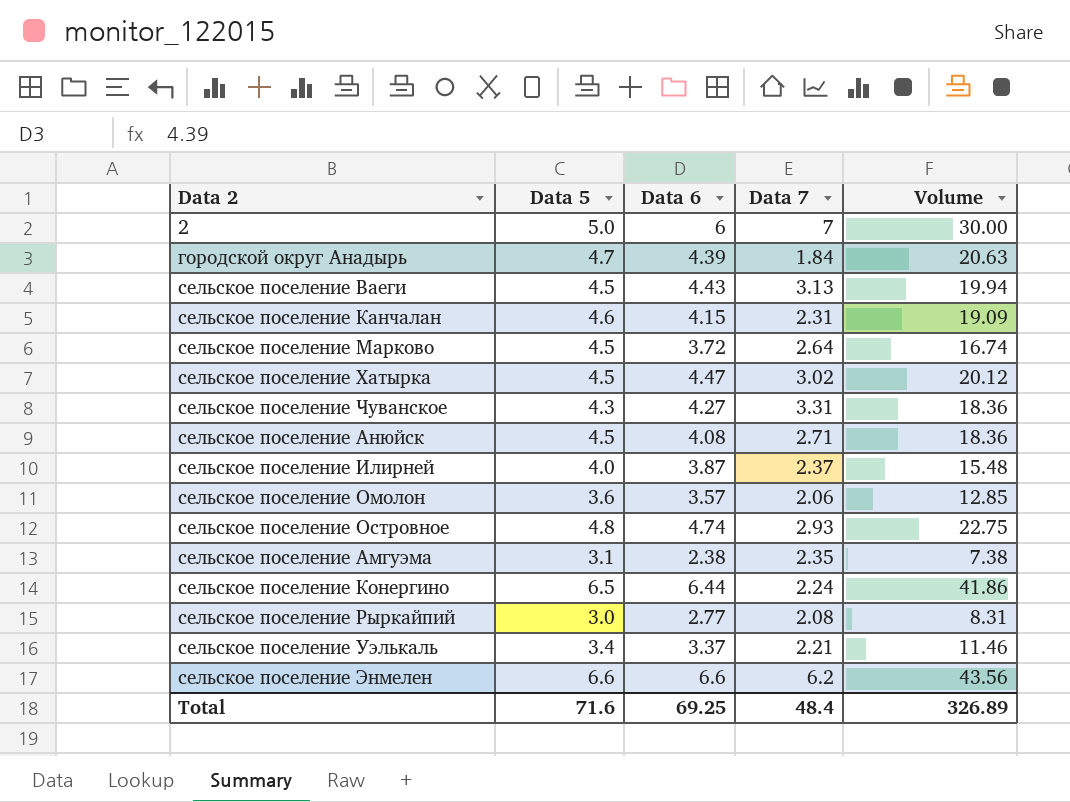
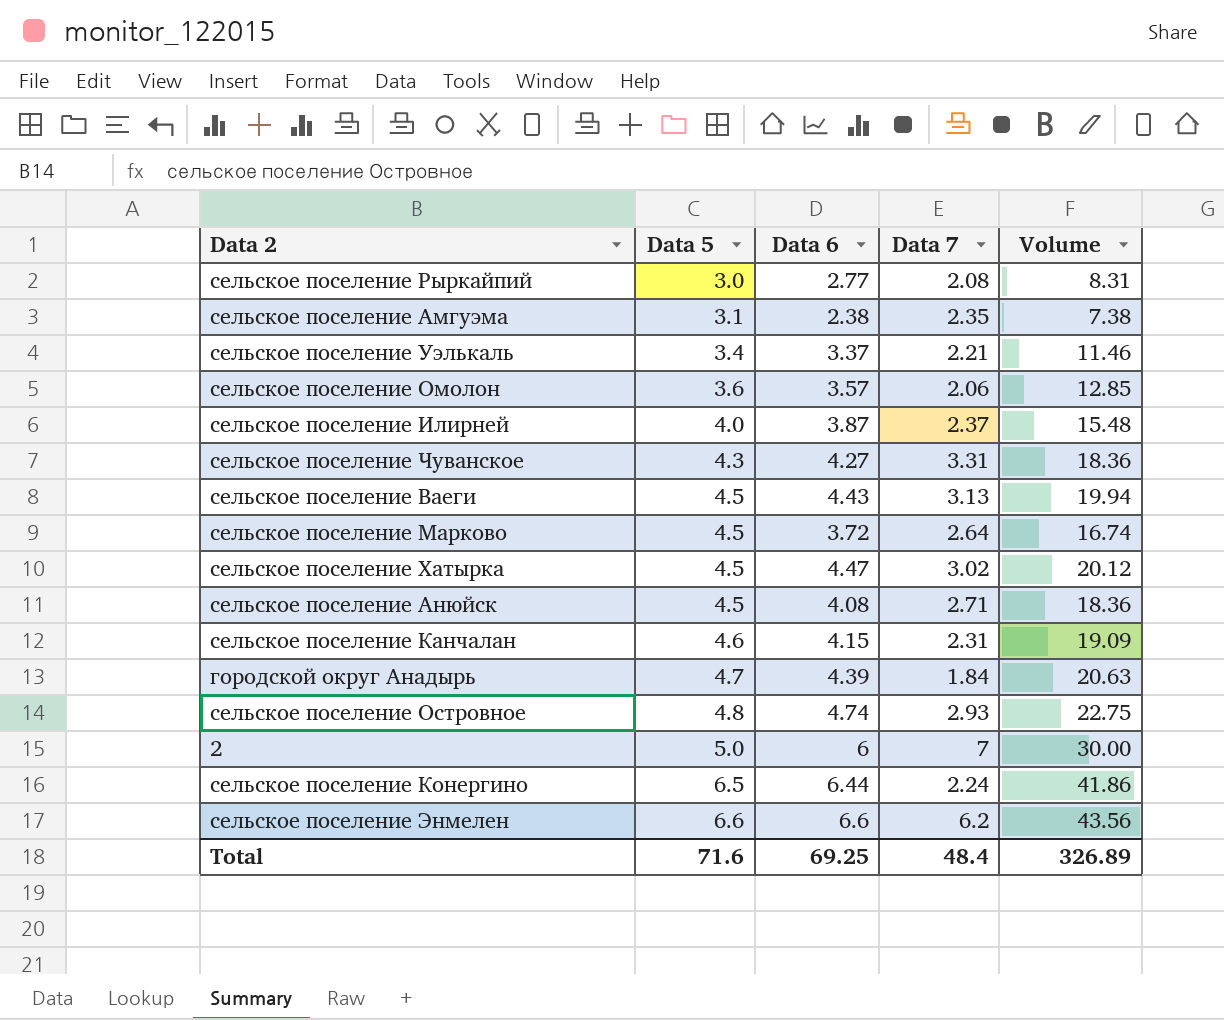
row order: none -> Data 5 ascending

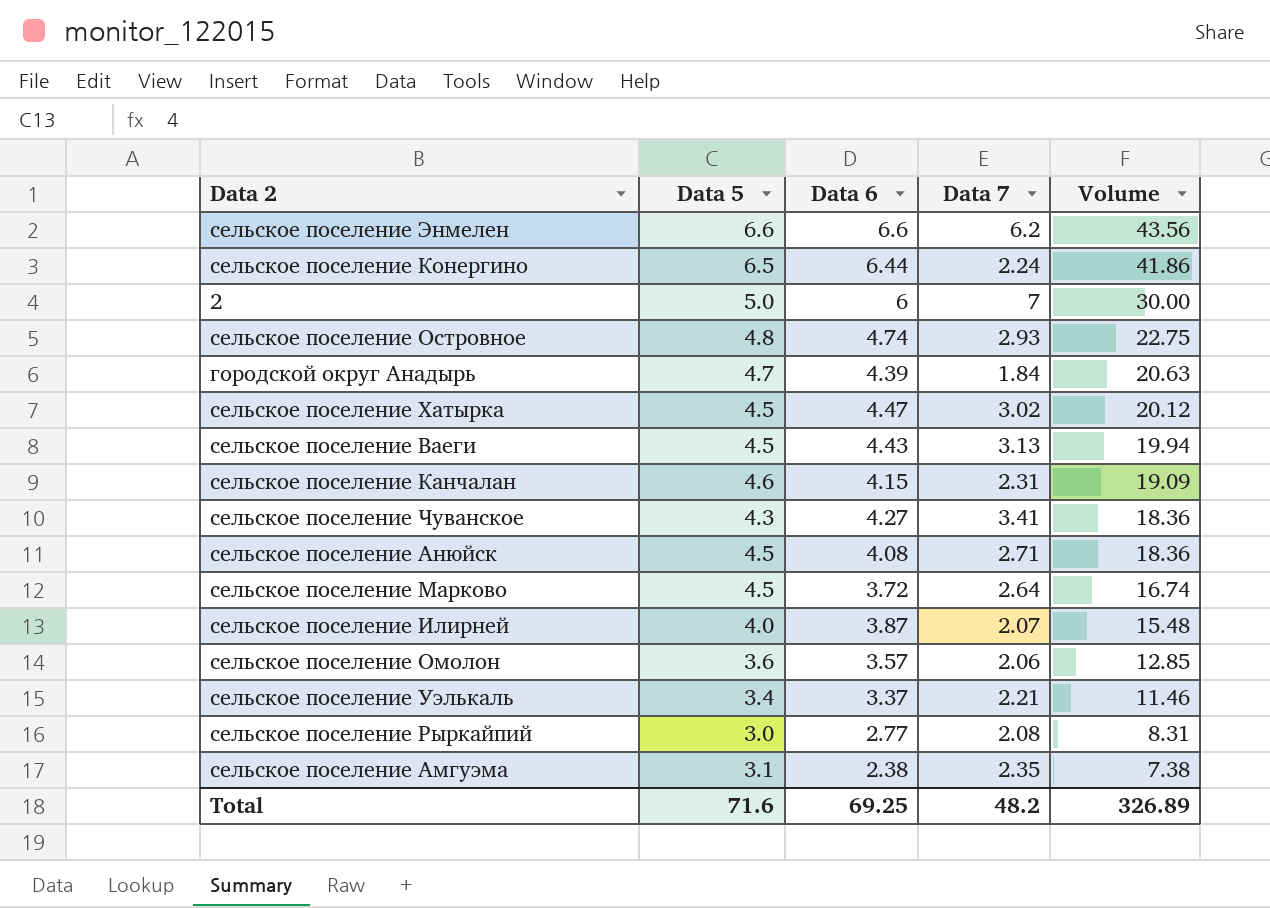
row order: Data 5 ascending -> Volume descending
сельское поселение Чуванское | Data 7: 3.31 -> 3.41
сельское поселение Илирней | Data 7: 2.37 -> 2.07
Total | Data 7: 48.4 -> 48.2

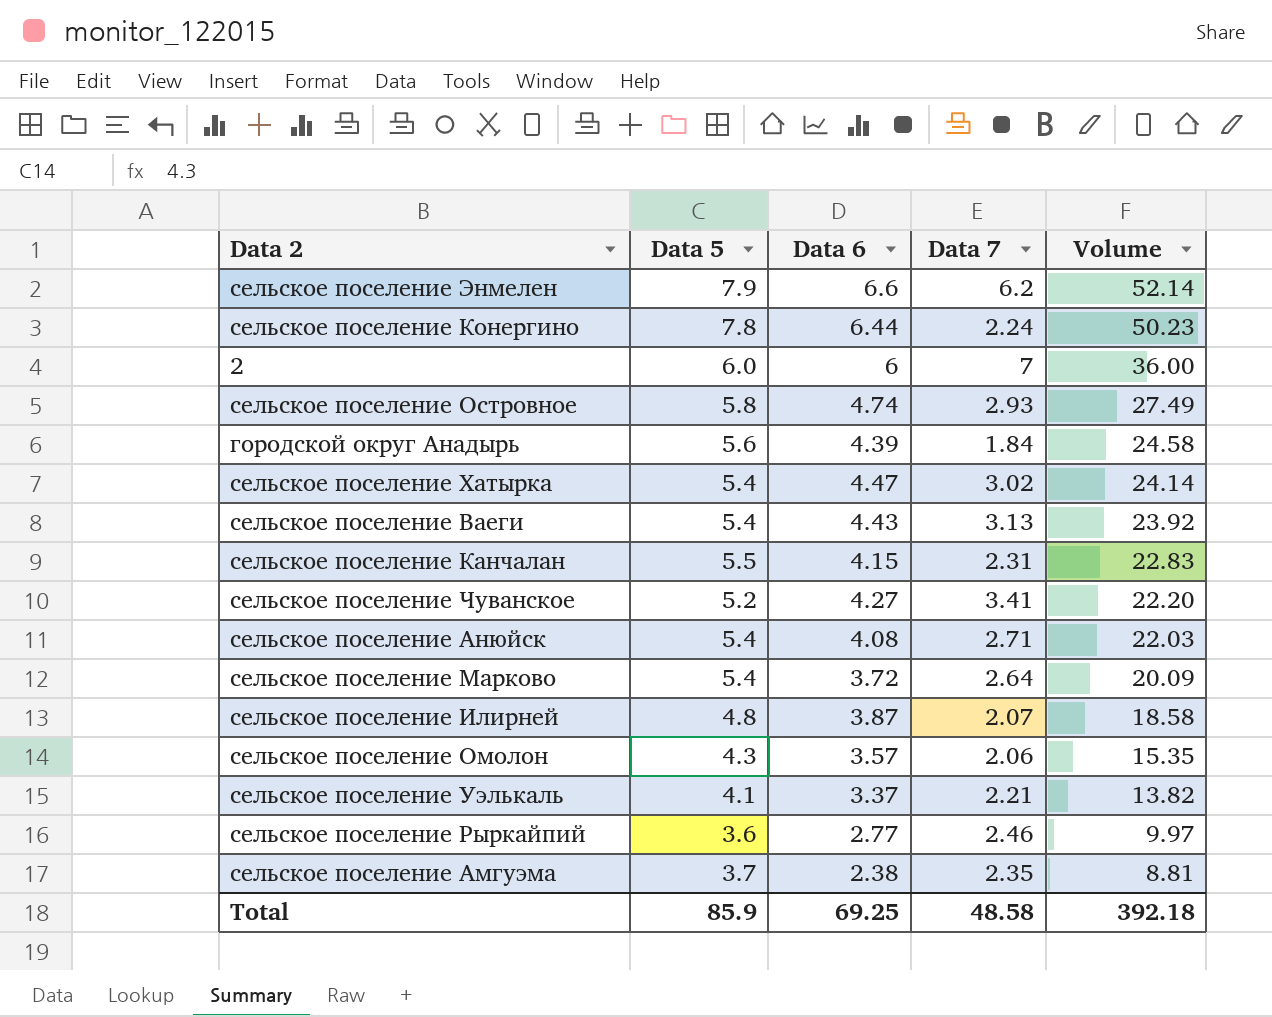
сельское поселение Энмелен | Data 5: 6.6 -> 7.9
сельское поселение Энмелен | Volume: 43.56 -> 52.14
сельское поселение Конергино | Data 5: 6.5 -> 7.8
сельское поселение Конергино | Volume: 41.86 -> 50.23
2 | Data 5: 5.0 -> 6.0
2 | Volume: 30.00 -> 36.00
сельское поселение Островное | Data 5: 4.8 -> 5.8
сельское поселение Островное | Volume: 22.75 -> 27.49
городской округ Анадырь | Data 5: 4.7 -> 5.6
городской округ Анадырь | Volume: 20.63 -> 24.58
сельское поселение Хатырка | Data 5: 4.5 -> 5.4
сельское поселение Хатырка | Volume: 20.12 -> 24.14
сельское поселение Ваеги | Data 5: 4.5 -> 5.4
сельское поселение Ваеги | Volume: 19.94 -> 23.92
сельское поселение Канчалан | Data 5: 4.6 -> 5.5
сельское поселение Канчалан | Volume: 19.09 -> 22.83
сельское поселение Чуванское | Data 5: 4.3 -> 5.2
сельское поселение Чуванское | Volume: 18.36 -> 22.20
сельское поселение Анюйск | Data 5: 4.5 -> 5.4
сельское поселение Анюйск | Volume: 18.36 -> 22.03
сельское поселение Марково | Data 5: 4.5 -> 5.4
сельское поселение Марково | Volume: 16.74 -> 20.09
сельское поселение Илирней | Data 5: 4.0 -> 4.8
сельское поселение Илирней | Volume: 15.48 -> 18.58
сельское поселение Омолон | Data 5: 3.6 -> 4.3
сельское поселение Омолон | Volume: 12.85 -> 15.35
сельское поселение Уэлькаль | Data 5: 3.4 -> 4.1
сельское поселение Уэлькаль | Volume: 11.46 -> 13.82
сельское поселение Рыркайпий | Data 5: 3.0 -> 3.6
сельское поселение Рыркайпий | Data 7: 2.08 -> 2.46
сельское поселение Рыркайпий | Volume: 8.31 -> 9.97
сельское поселение Амгуэма | Data 5: 3.1 -> 3.7
сельское поселение Амгуэма | Volume: 7.38 -> 8.81
Total | Data 5: 71.6 -> 85.9
Total | Data 7: 48.2 -> 48.58
Total | Volume: 326.89 -> 392.18

